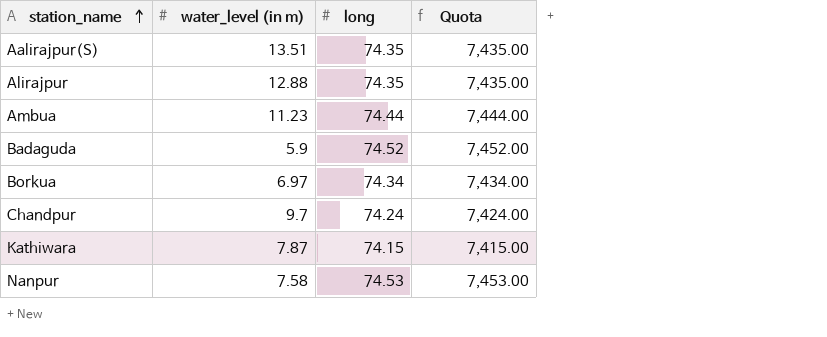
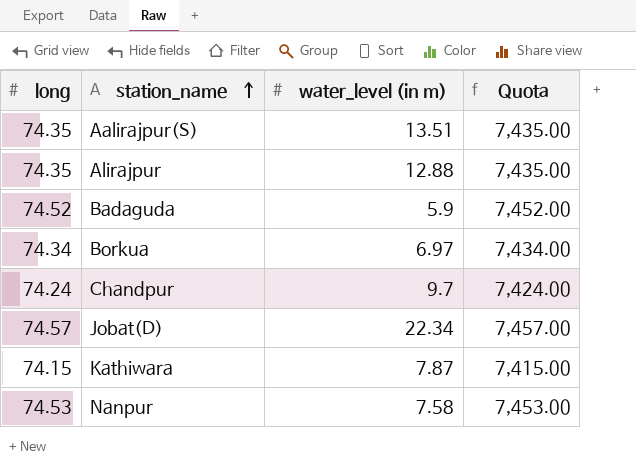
column long | position: 3 -> 1
row Ambua: 11.23 | 74.44 | 7,444.00 -> none
row Jobat(D): none -> 74.57 | 22.34 | 7,457.00

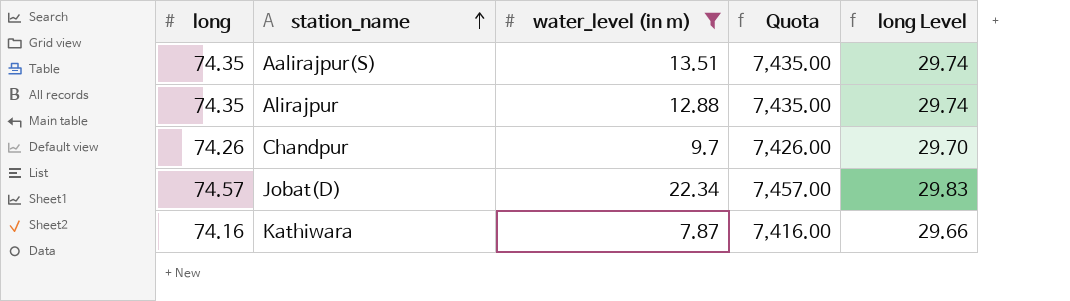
filter: none -> water_level (in m) >= 7.87
column long Level | formula: none -> [long] * 0.4
Chandpur | long: 74.24 -> 74.26
Chandpur | Quota: 7,424.00 -> 7,426.00
Kathiwara | long: 74.15 -> 74.16
Kathiwara | Quota: 7,415.00 -> 7,416.00

